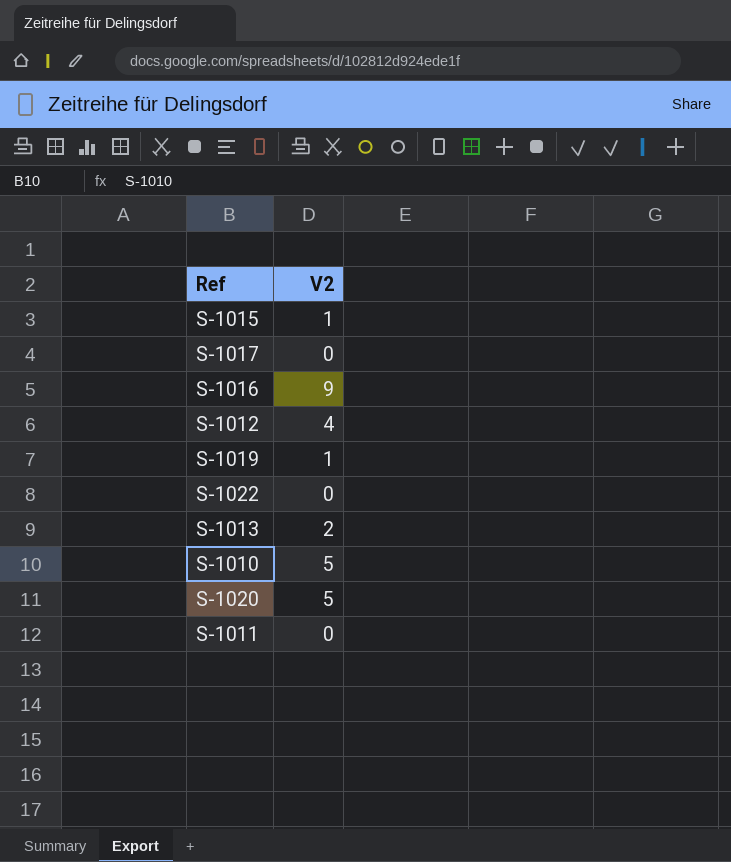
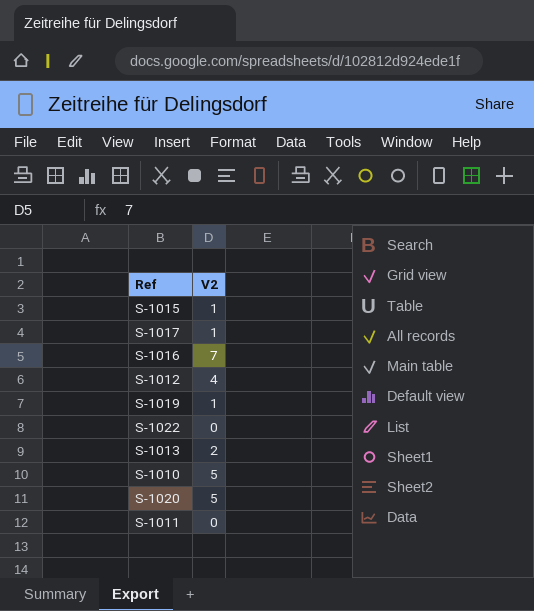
S-1017 | V2: 0 -> 1
S-1016 | V2: 9 -> 7

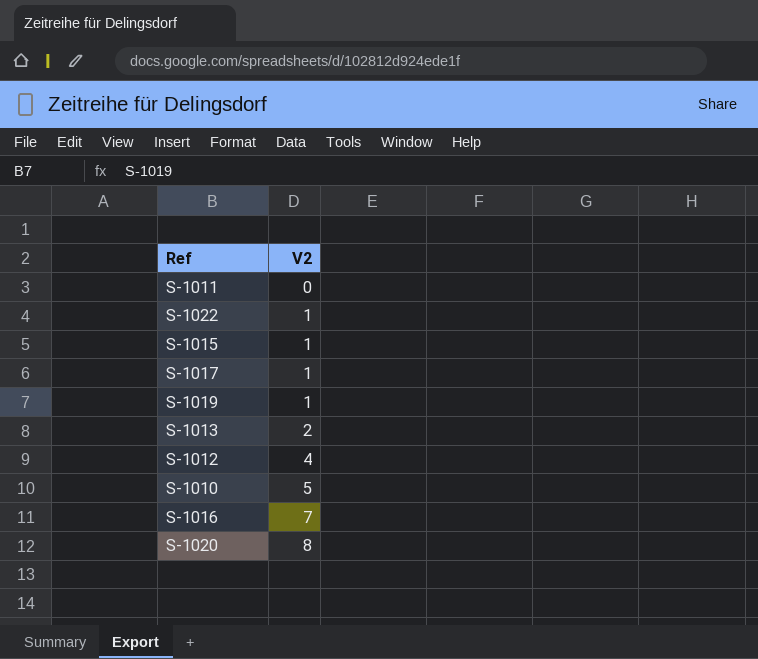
row order: none -> V2 ascending
S-1022 | V2: 0 -> 1
S-1020 | V2: 5 -> 8

